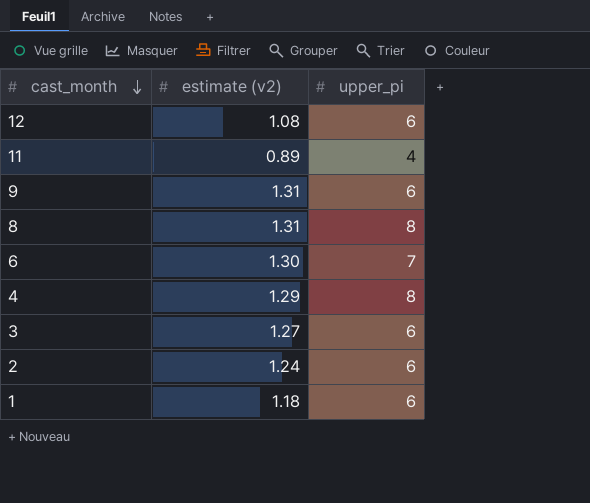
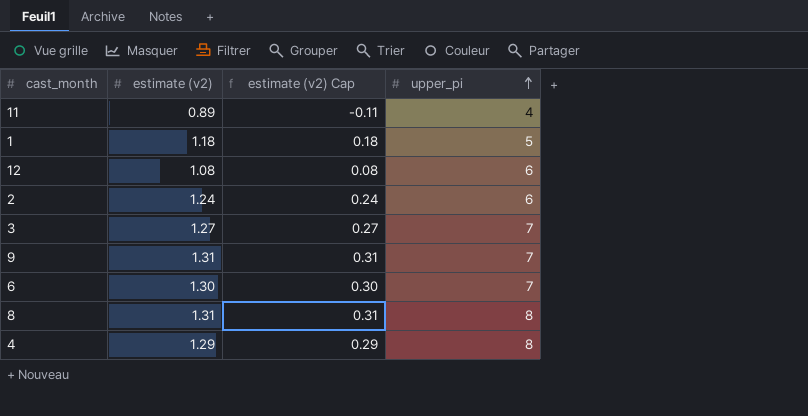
row order: cast_month descending -> upper_pi ascending
column estimate (v2) Cap | formula: none -> [estimate (v2)] - 1
1 | upper_pi: 6 -> 5
3 | upper_pi: 6 -> 7
9 | upper_pi: 6 -> 7

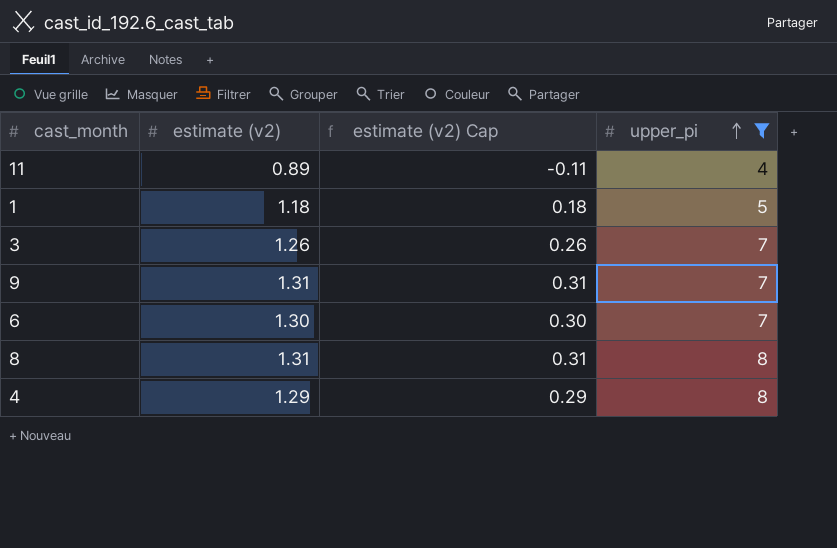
filter: none -> upper_pi != 6
3 | estimate (v2): 1.27 -> 1.26
3 | estimate (v2) Cap: 0.27 -> 0.26

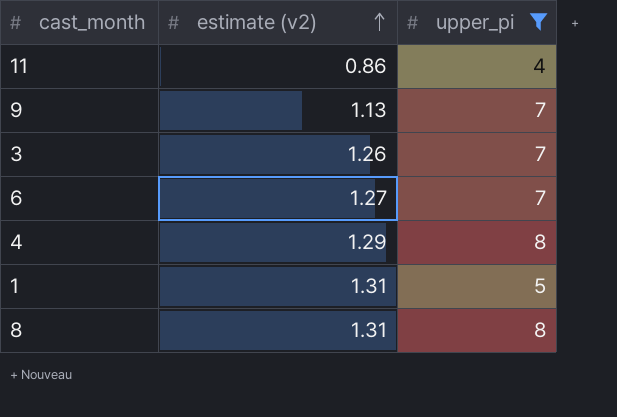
row order: upper_pi ascending -> estimate (v2) ascending
column estimate (v2) Cap | formula: [estimate (v2)] - 1 -> none
11 | estimate (v2): 0.89 -> 0.86
9 | estimate (v2): 1.31 -> 1.13
6 | estimate (v2): 1.30 -> 1.27
1 | estimate (v2): 1.18 -> 1.31

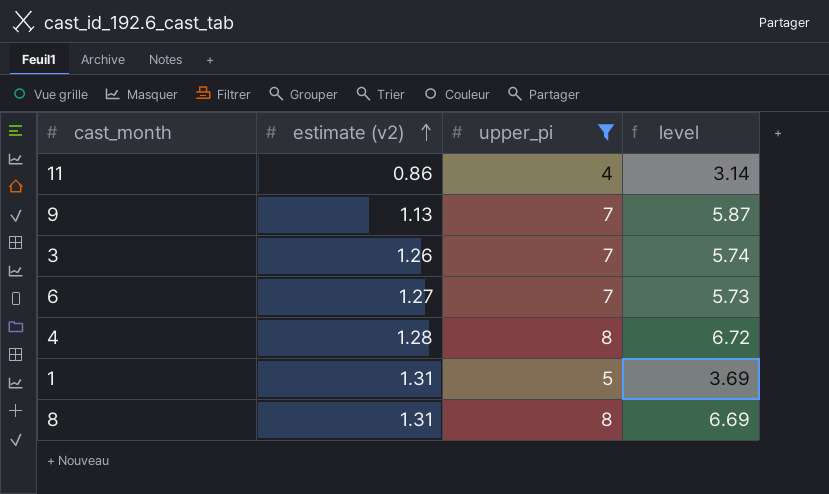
column level | formula: none -> [upper_pi] - [estimate (v2)]
4 | estimate (v2): 1.29 -> 1.28

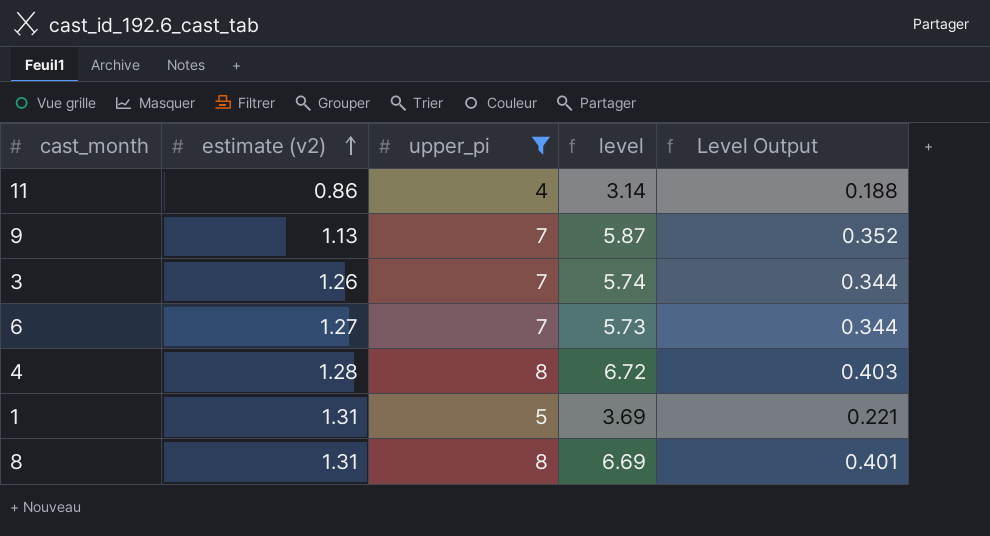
column Level Output | formula: none -> [level] * 0.06

